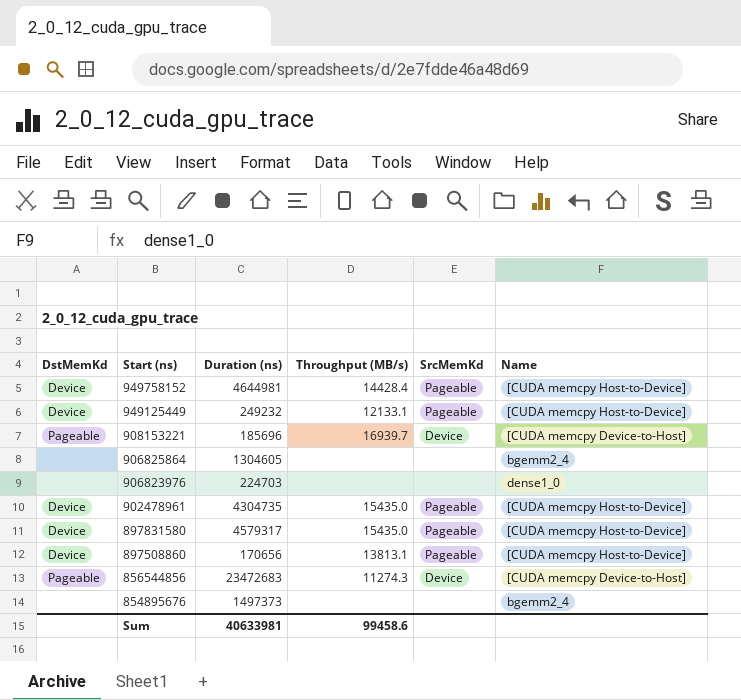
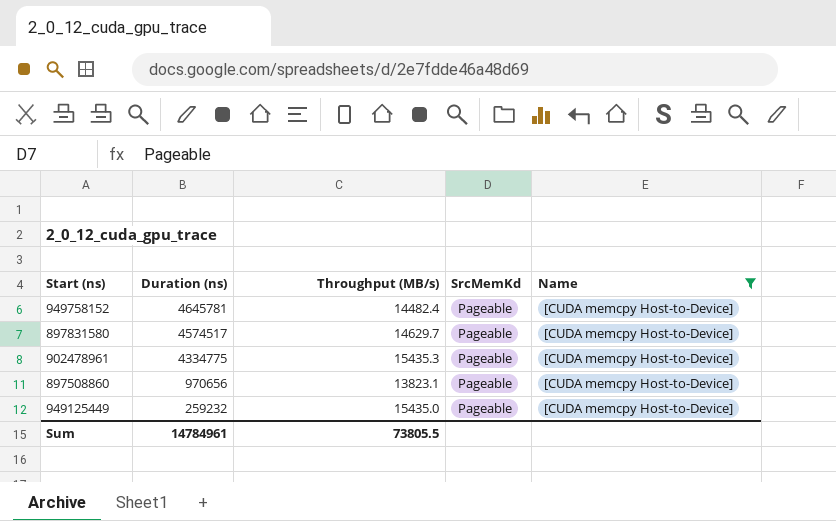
filter: none -> Name = [CUDA memcpy Host-to-Device]
row order: Start (ns) descending -> Duration (ns) descending
column DstMemKd | position: 1 -> none
949758152 | Duration (ns): 4644981 -> 4645781
949758152 | Throughput (MB/s): 14428.4 -> 14482.4
897831580 | Duration (ns): 4579317 -> 4574517
897831580 | Throughput (MB/s): 15435.0 -> 14629.7
902478961 | Duration (ns): 4304735 -> 4334775
902478961 | Throughput (MB/s): 15435.0 -> 15435.3
897508860 | Duration (ns): 170656 -> 970656
897508860 | Throughput (MB/s): 13813.1 -> 13823.1
949125449 | Duration (ns): 249232 -> 259232
949125449 | Throughput (MB/s): 12133.1 -> 15435.0
Sum | Duration (ns): 40633981 -> 14784961
Sum | Throughput (MB/s): 99458.6 -> 73805.5

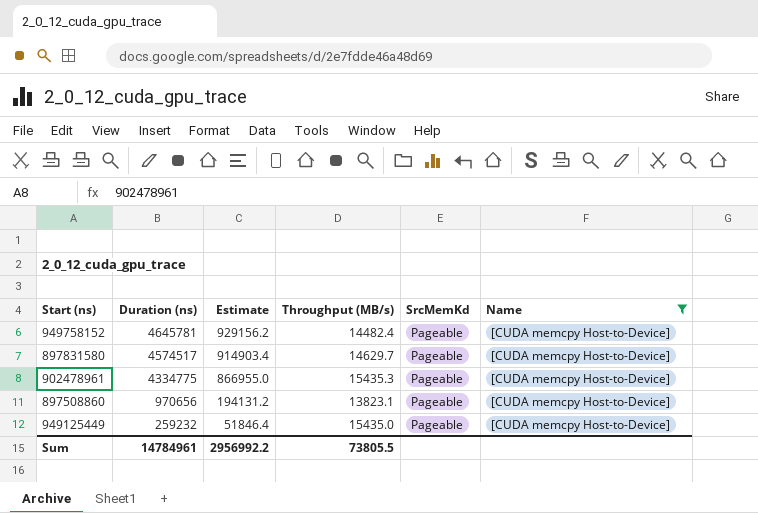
column Estimate | formula: none -> [Duration (ns)] * 0.2

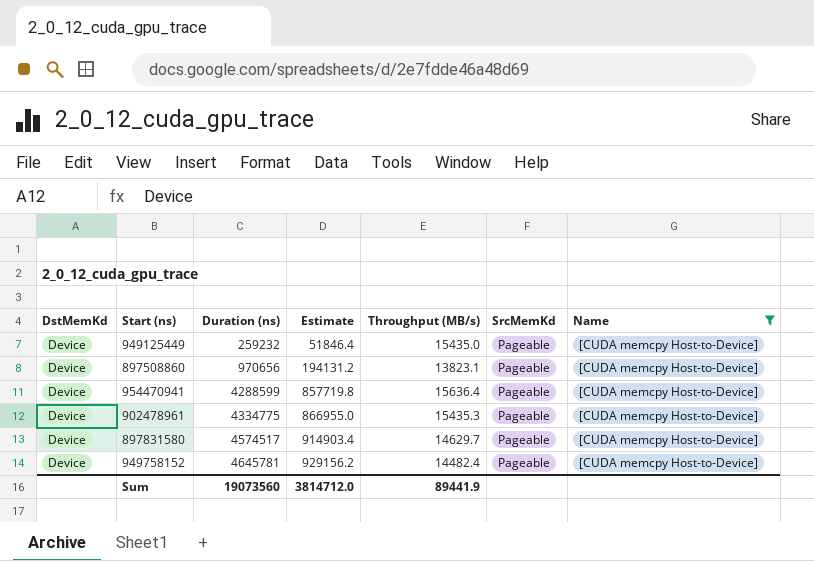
row order: Duration (ns) descending -> Duration (ns) ascending
column DstMemKd | position: none -> 1
row 954470941: none -> Device | 4288599 | 857719.8 | 15636.4 | Pageable | [CUDA memcpy Host-to-Device]
Sum | Duration (ns): 14784961 -> 19073560
Sum | Estimate: 2956992.2 -> 3814712.0
Sum | Throughput (MB/s): 73805.5 -> 89441.9

